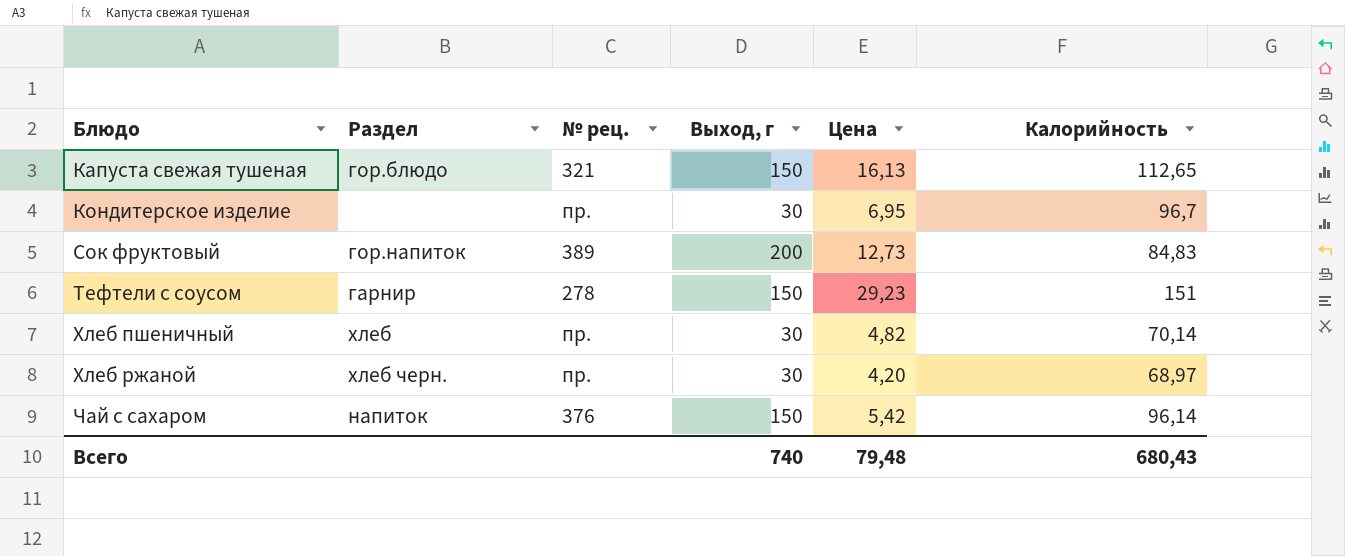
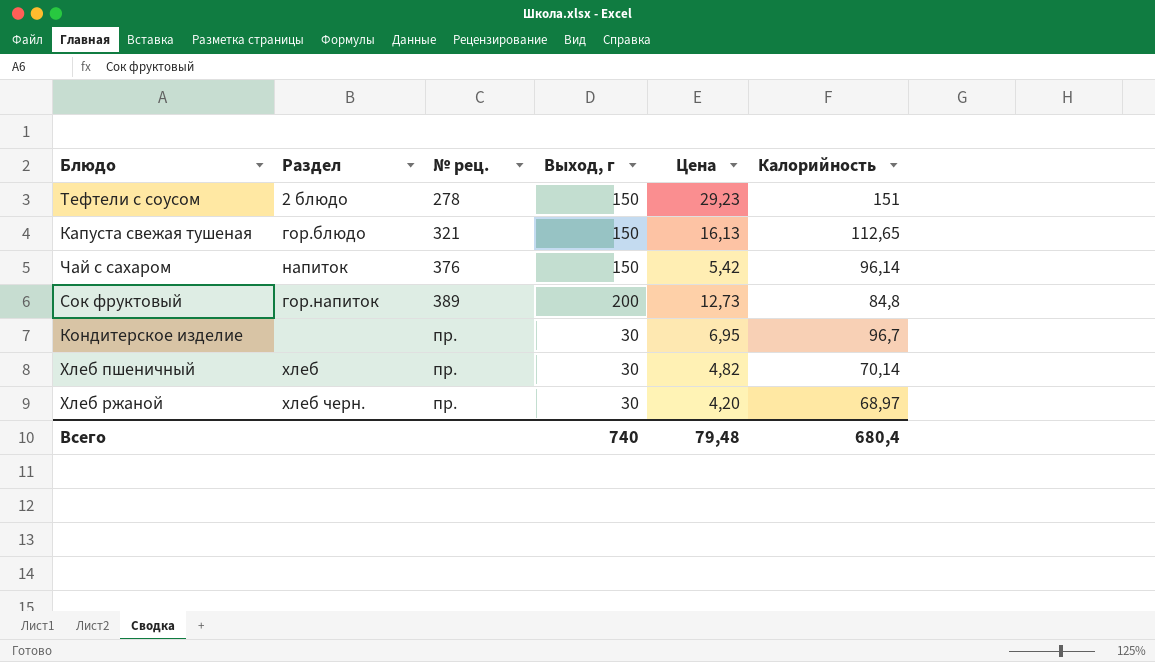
row order: Блюдо ascending -> № рец. ascending
Тефтели с соусом | Раздел: гарнир -> 2 блюдо
Сок фруктовый | Калорийность: 84,83 -> 84,8
Всего | Калорийность: 680,43 -> 680,4

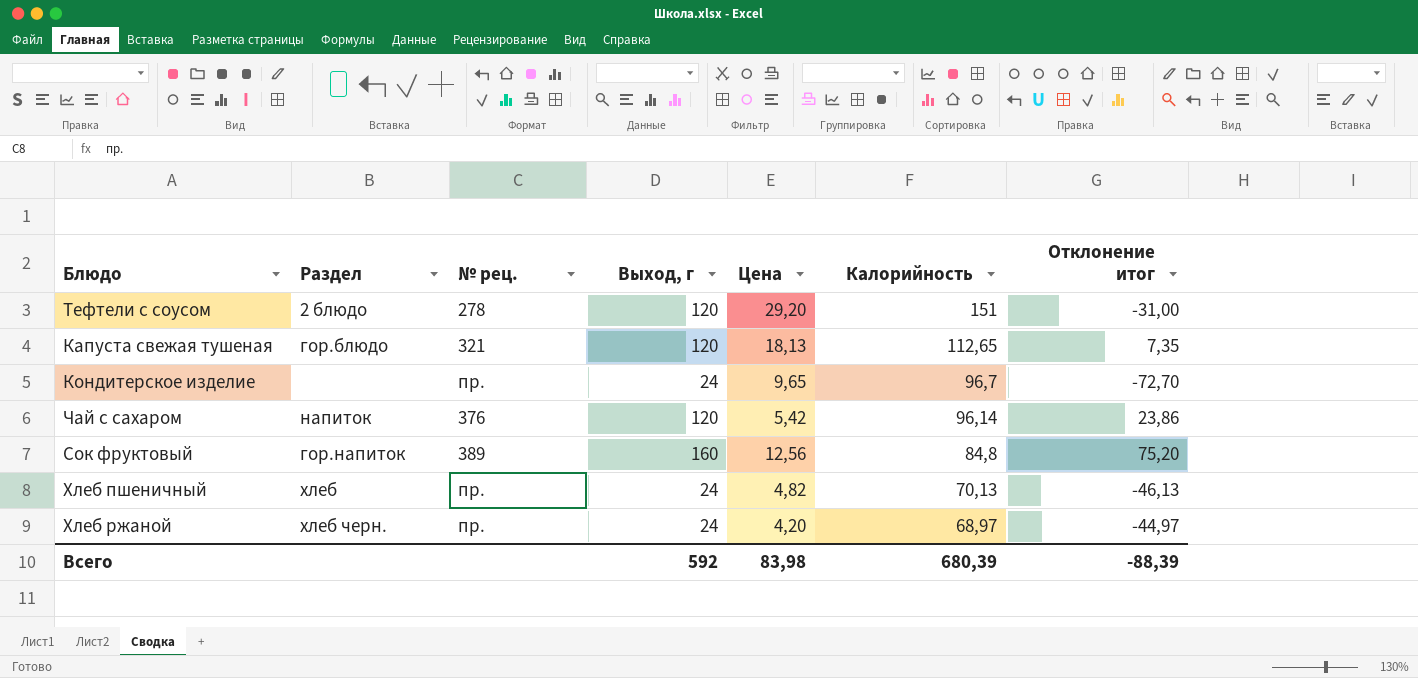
row order: № рец. ascending -> Калорийность descending
column Отклонение итог | formula: none -> [Выход, г] - [Калорийность]
Тефтели с соусом | Выход, г: 150 -> 120
Тефтели с соусом | Цена: 29,23 -> 29,20
Капуста свежая тушеная | Выход, г: 150 -> 120
Капуста свежая тушеная | Цена: 16,13 -> 18,13
Кондитерское изделие | Выход, г: 30 -> 24
Кондитерское изделие | Цена: 6,95 -> 9,65
Чай с сахаром | Выход, г: 150 -> 120
Сок фруктовый | Выход, г: 200 -> 160
Сок фруктовый | Цена: 12,73 -> 12,56
Хлеб пшеничный | Выход, г: 30 -> 24
Хлеб пшеничный | Калорийность: 70,14 -> 70,13
Хлеб ржаной | Выход, г: 30 -> 24
Всего | Выход, г: 740 -> 592
Всего | Цена: 79,48 -> 83,98
Всего | Калорийность: 680,4 -> 680,39

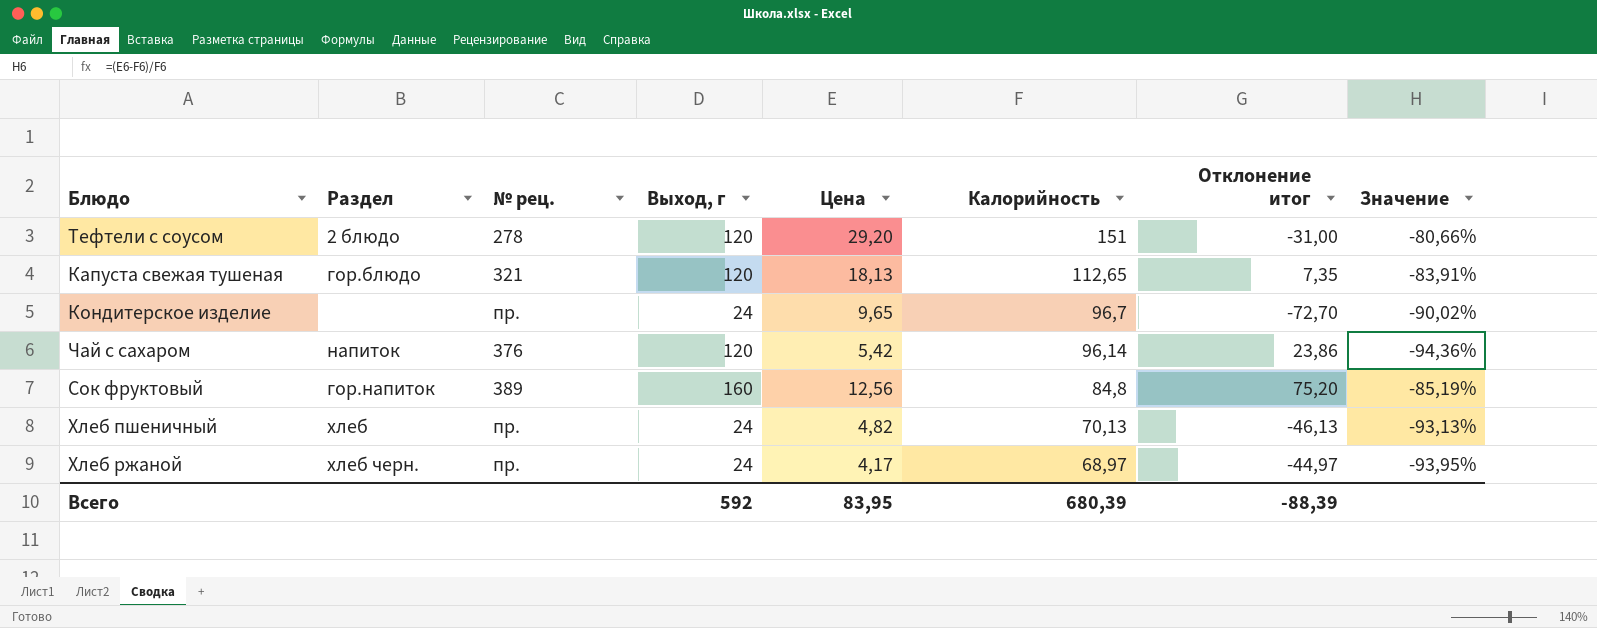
column Значение | formula: none -> ([Цена] - [Калорийность]) / [Калорийность]
Хлеб ржаной | Цена: 4,20 -> 4,17
Всего | Цена: 83,98 -> 83,95

